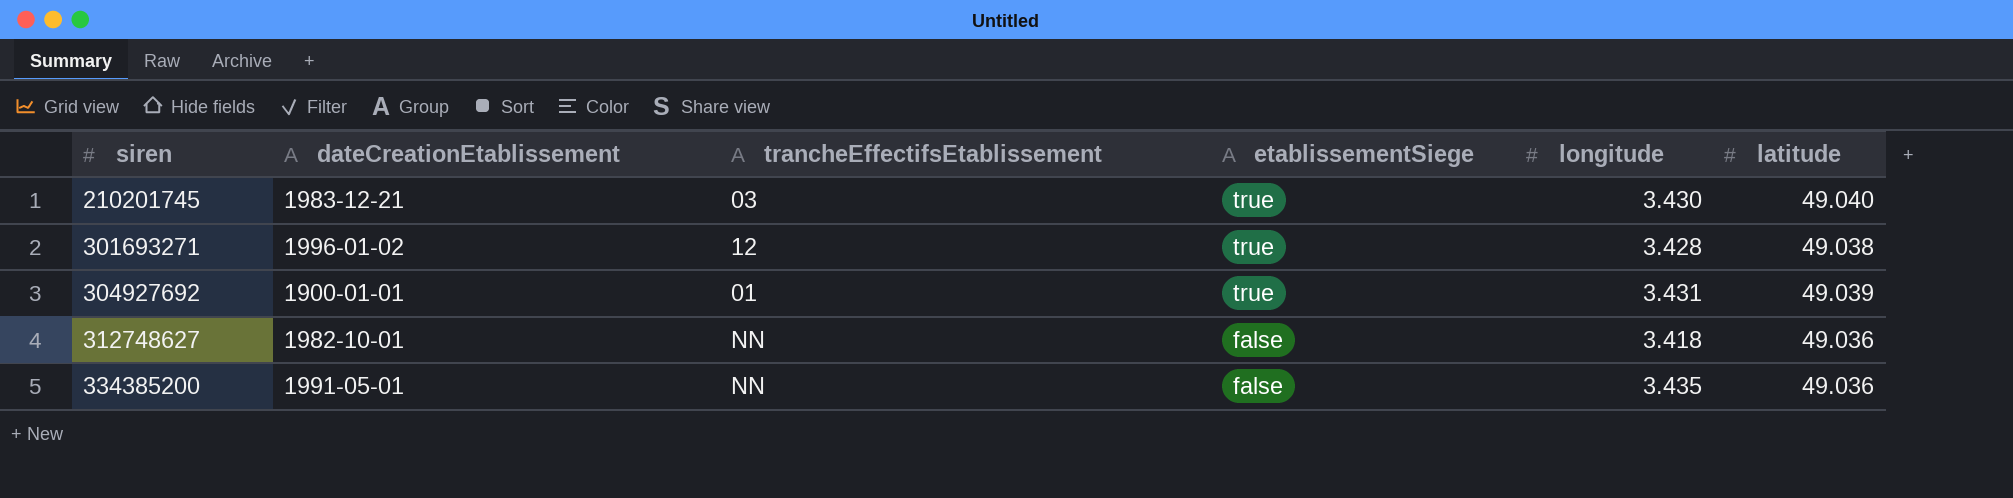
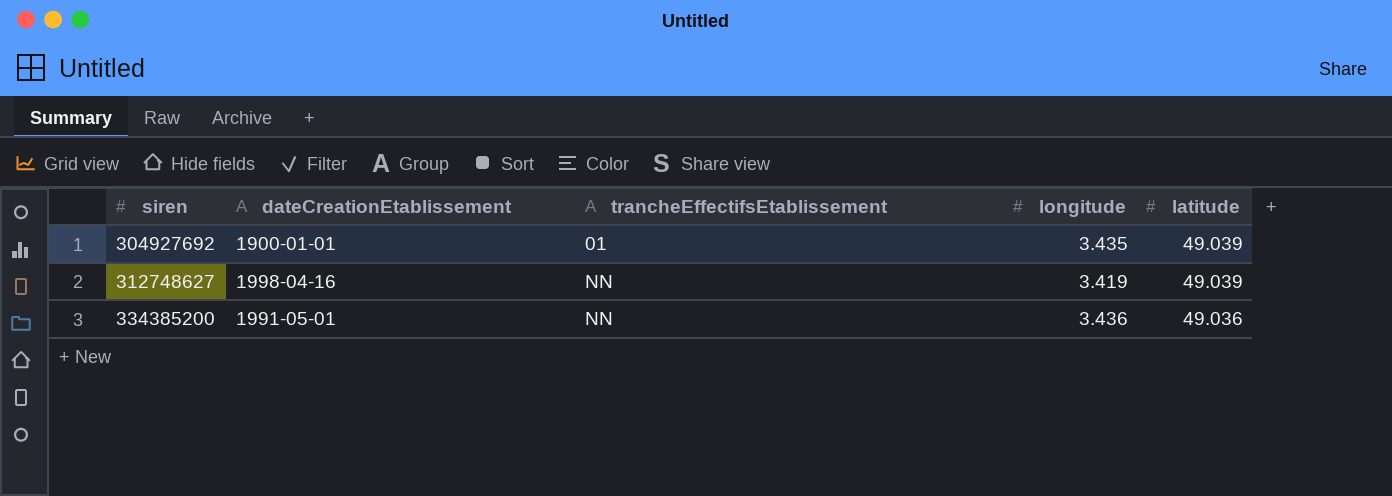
column etablissementSiege | position: 4 -> none
row 210201745: 1983-12-21 | 03 | true | 3.430 | 49.040 -> none
row 301693271: 1996-01-02 | 12 | true | 3.428 | 49.038 -> none
304927692 | longitude: 3.431 -> 3.435
312748627 | dateCreationEtablissement: 1982-10-01 -> 1998-04-16
312748627 | longitude: 3.418 -> 3.419
312748627 | latitude: 49.036 -> 49.039
334385200 | longitude: 3.435 -> 3.436

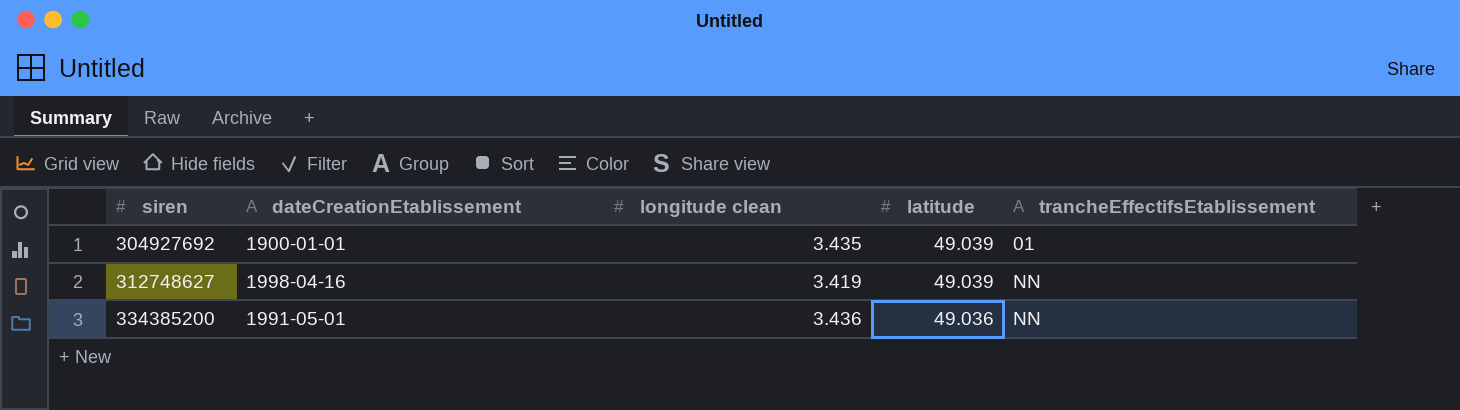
column name: longitude -> longitude clean
column trancheEffectifsEtablissement | position: 3 -> 5

